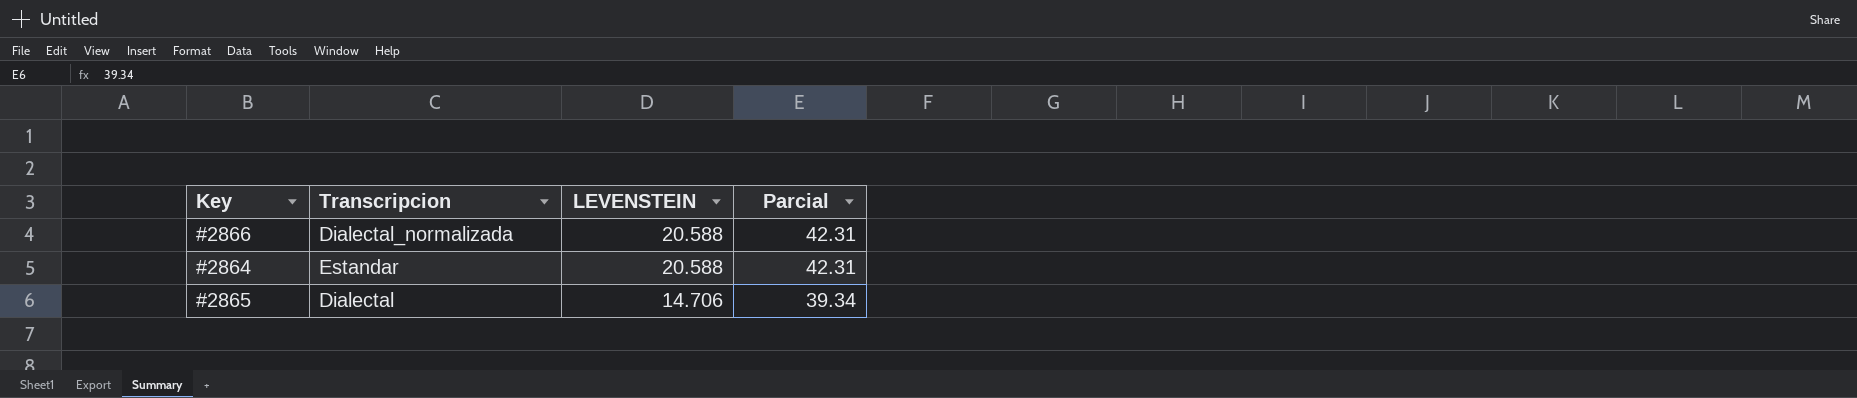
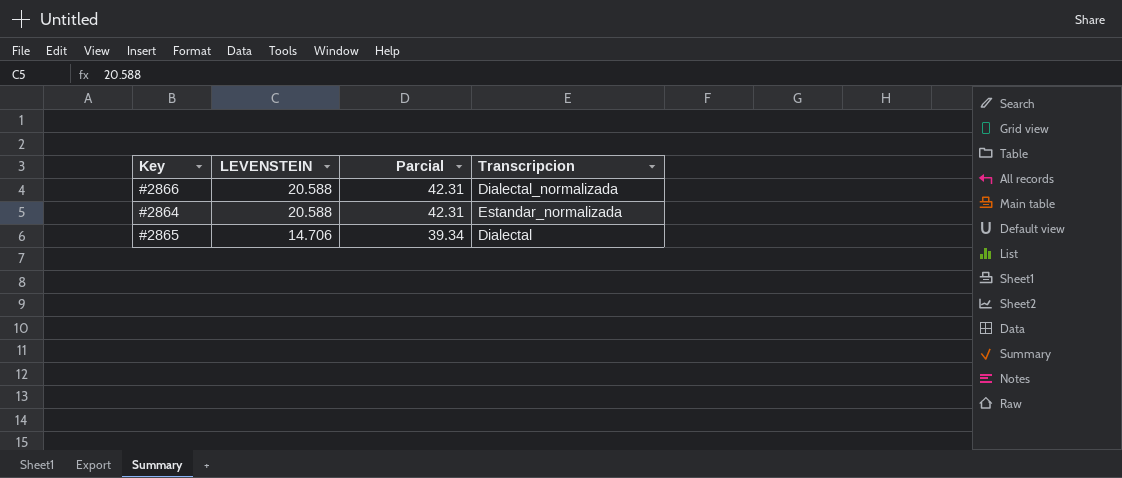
column Transcripcion | position: 2 -> 4
#2864 | Transcripcion: Estandar -> Estandar_normalizada

